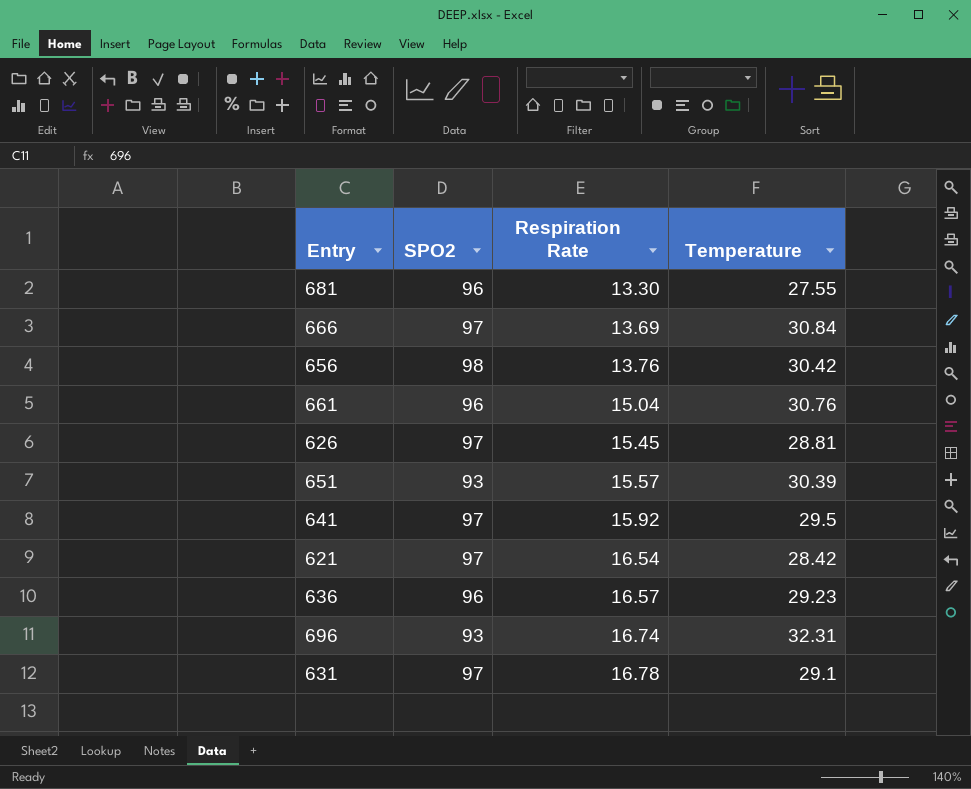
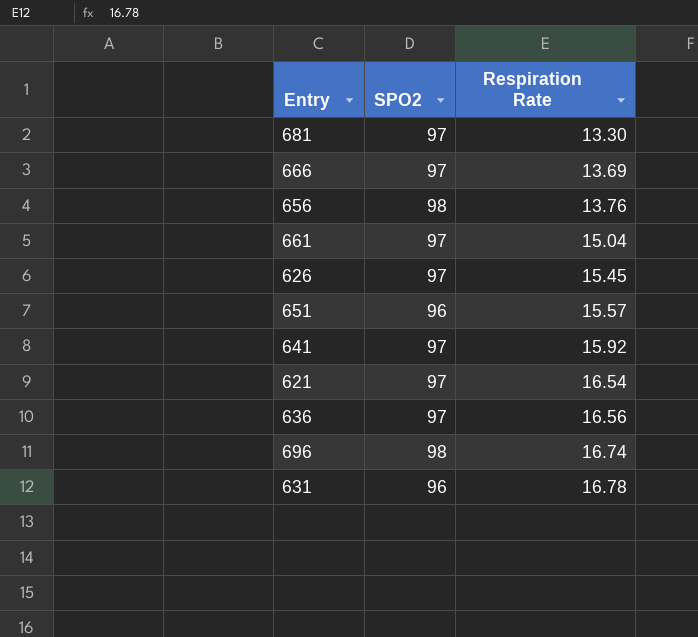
column Temperature | position: 4 -> none
681 | SPO2: 96 -> 97
661 | SPO2: 96 -> 97
651 | SPO2: 93 -> 96
636 | SPO2: 96 -> 97
636 | Respiration Rate: 16.57 -> 16.56
696 | SPO2: 93 -> 98
631 | SPO2: 97 -> 96

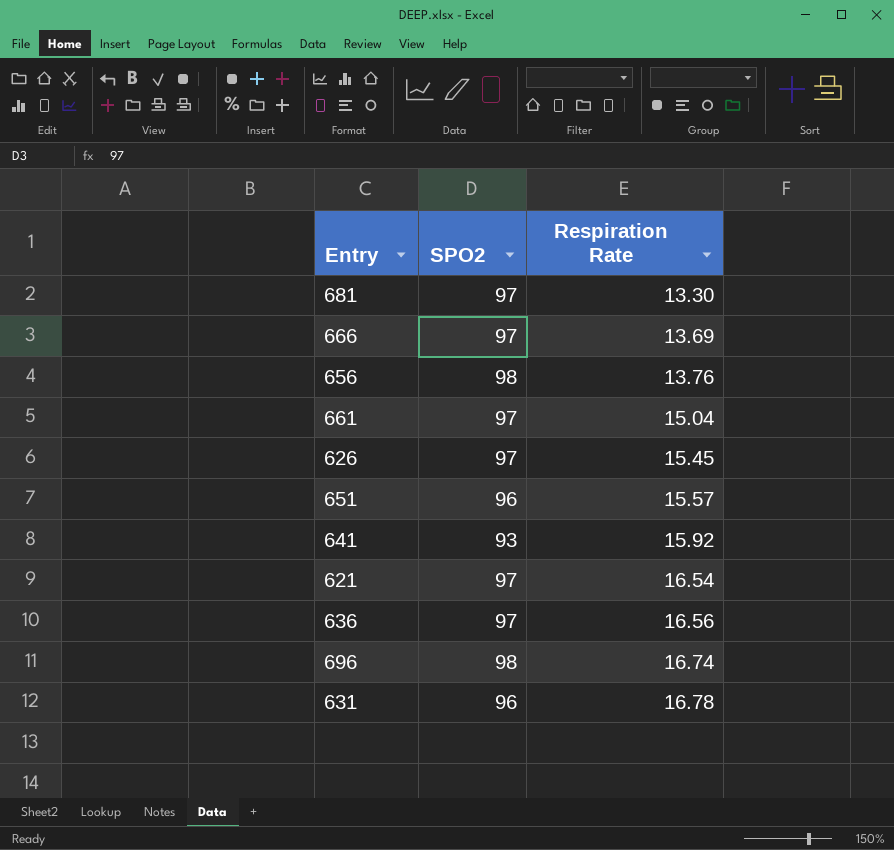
641 | SPO2: 97 -> 93

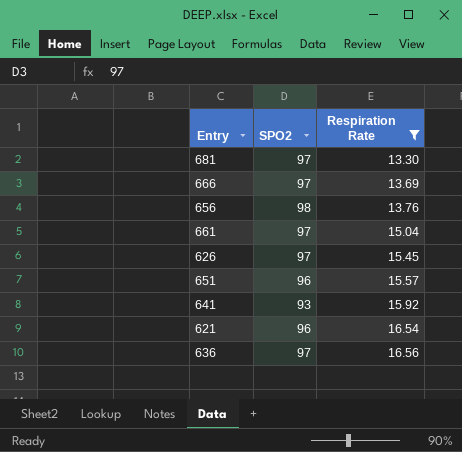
filter: none -> Respiration Rate <= 16.56
621 | SPO2: 97 -> 96

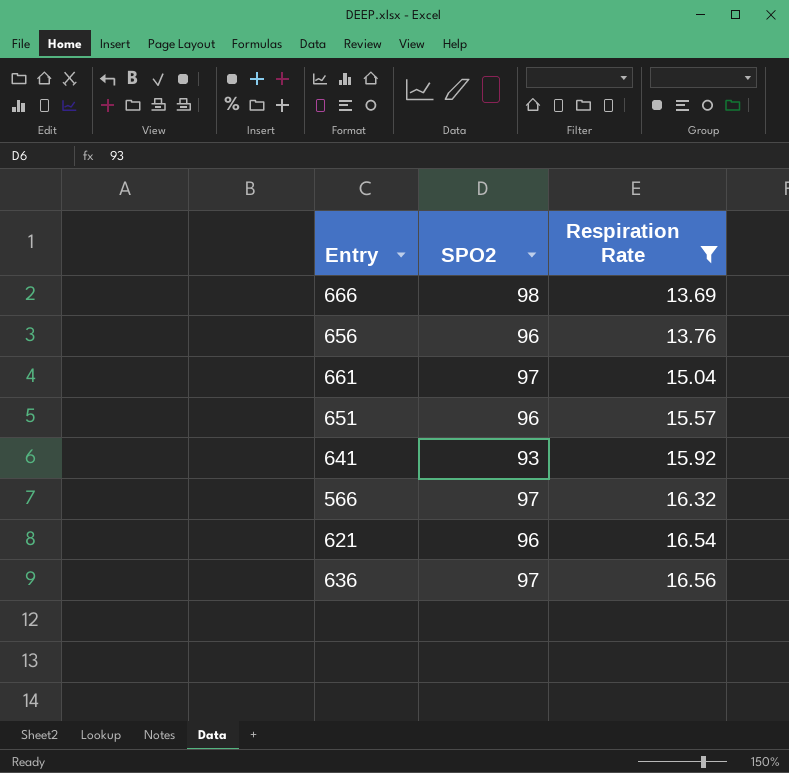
row 681: 97 | 13.30 -> none
row 626: 97 | 15.45 -> none
666 | SPO2: 97 -> 98
656 | SPO2: 98 -> 96
row 566: none -> 97 | 16.32

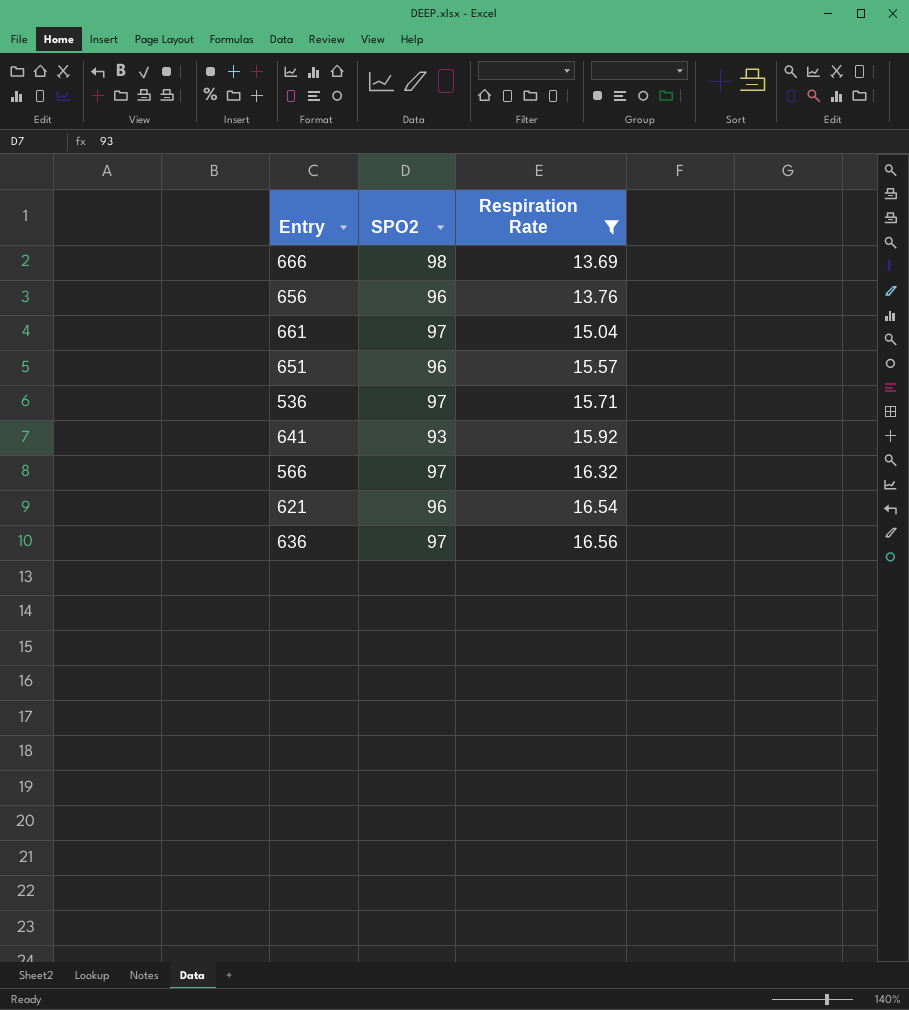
row 536: none -> 97 | 15.71

